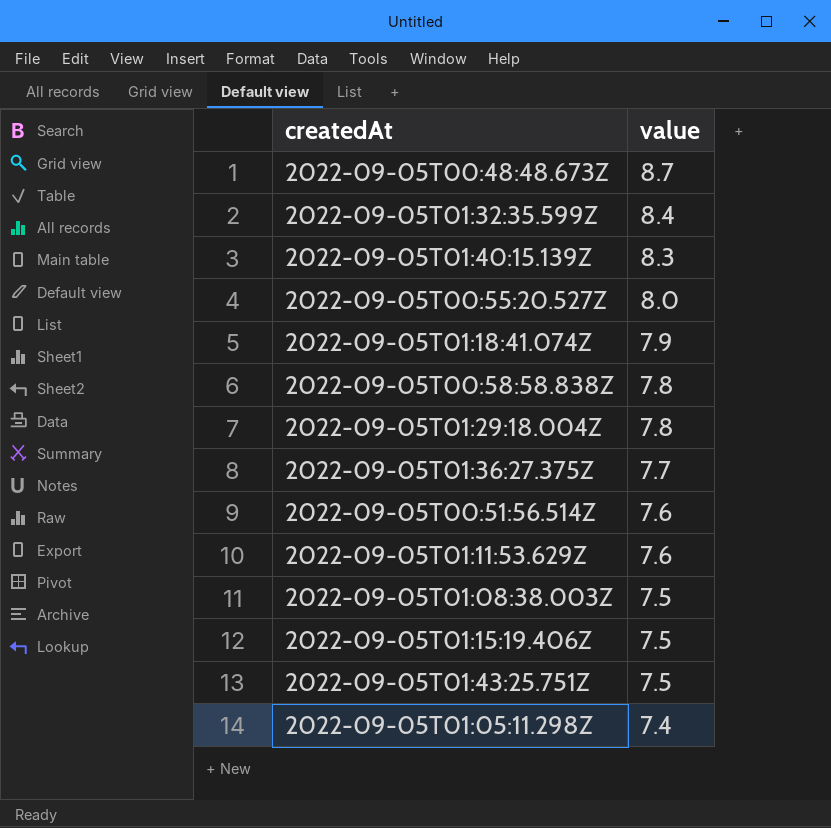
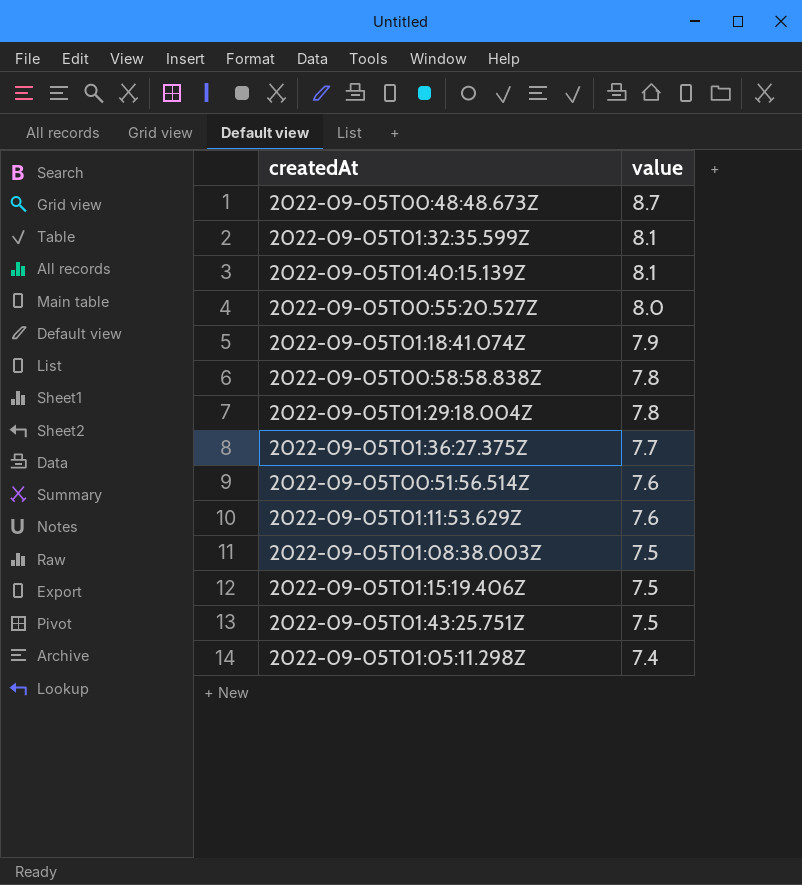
2022-09-05T01:32:35.599Z | value: 8.4 -> 8.1
2022-09-05T01:40:15.139Z | value: 8.3 -> 8.1

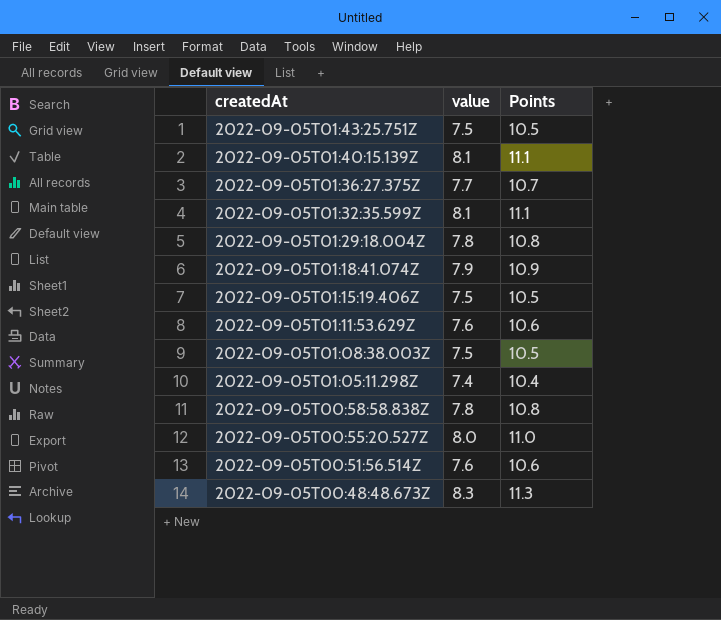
row order: value descending -> createdAt descending
column Points | formula: none -> [value] + 3
2022-09-05T00:48:48.673Z | value: 8.7 -> 8.3

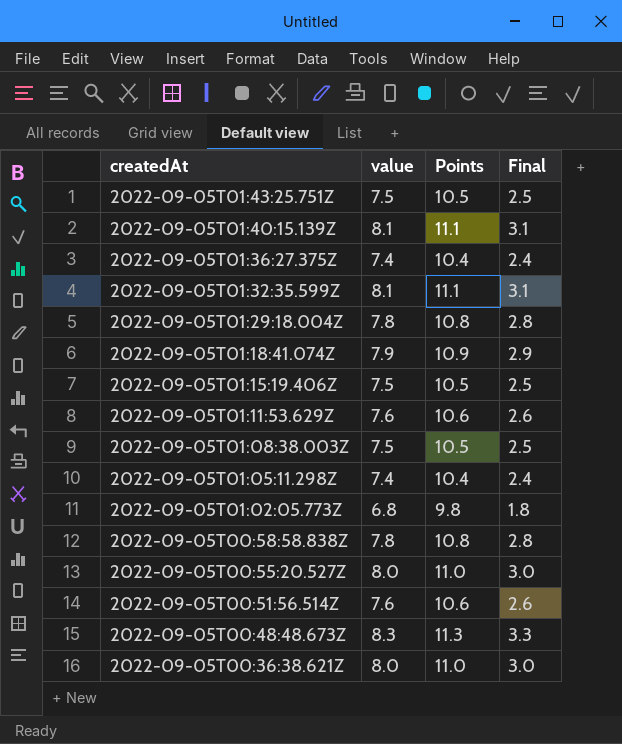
column Final | formula: none -> [value] - 5
2022-09-05T01:36:27.375Z | value: 7.7 -> 7.4
2022-09-05T01:36:27.375Z | Points: 10.7 -> 10.4
row 2022-09-05T01:02:05.773Z: none -> 6.8 | 9.8 | 1.8
row 2022-09-05T00:36:38.621Z: none -> 8.0 | 11.0 | 3.0

